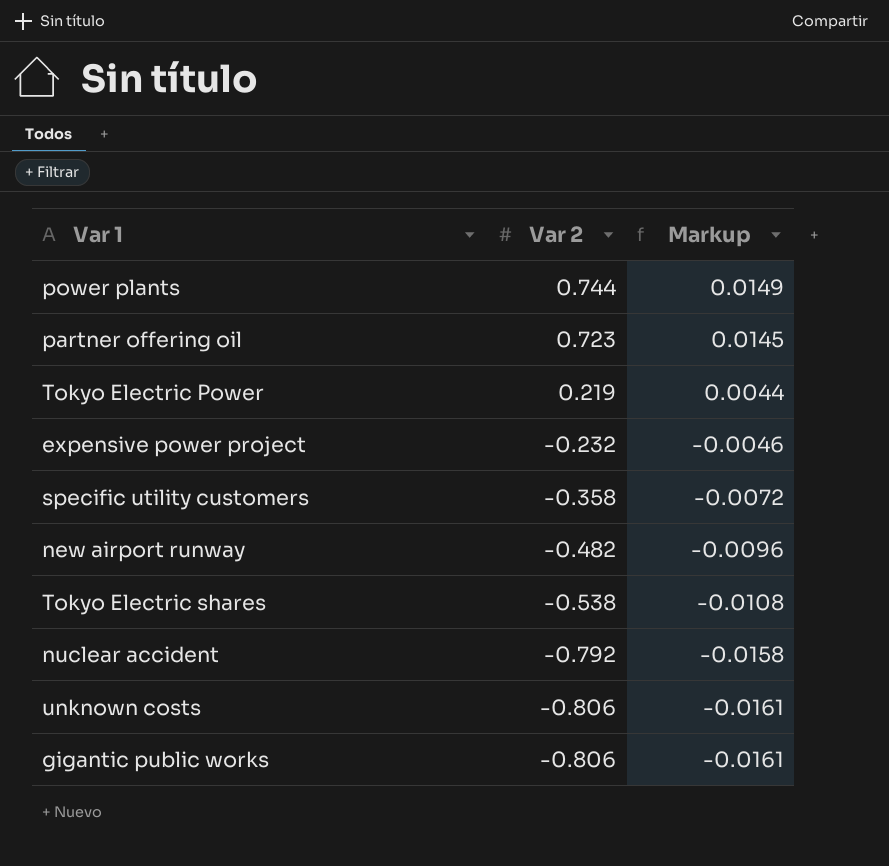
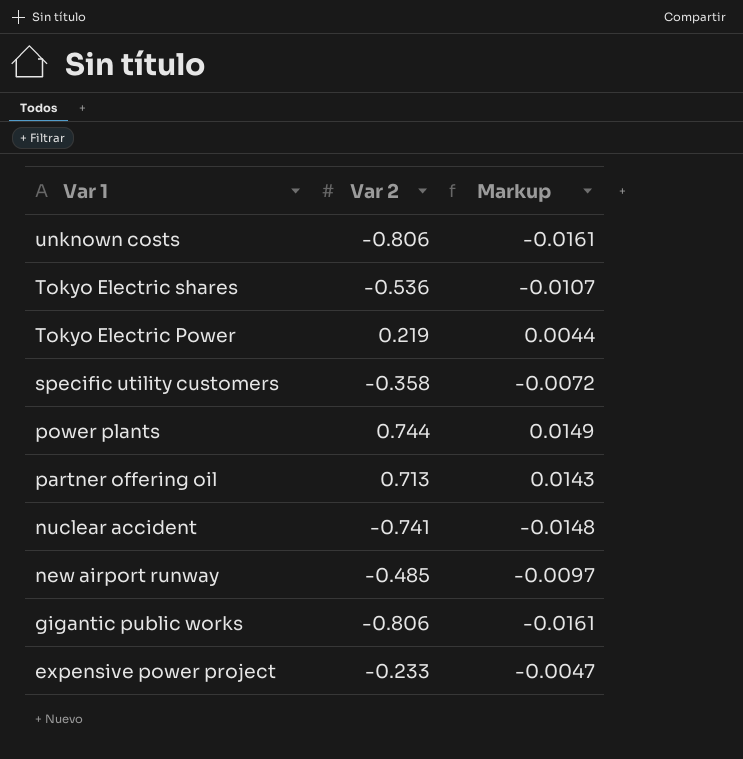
row order: Var 2 descending -> Var 1 descending
Tokyo Electric shares | Var 2: -0.538 -> -0.536
Tokyo Electric shares | Markup: -0.0108 -> -0.0107
partner offering oil | Var 2: 0.723 -> 0.713
partner offering oil | Markup: 0.0145 -> 0.0143
nuclear accident | Var 2: -0.792 -> -0.741
nuclear accident | Markup: -0.0158 -> -0.0148
new airport runway | Var 2: -0.482 -> -0.485
new airport runway | Markup: -0.0096 -> -0.0097
expensive power project | Var 2: -0.232 -> -0.233
expensive power project | Markup: -0.0046 -> -0.0047

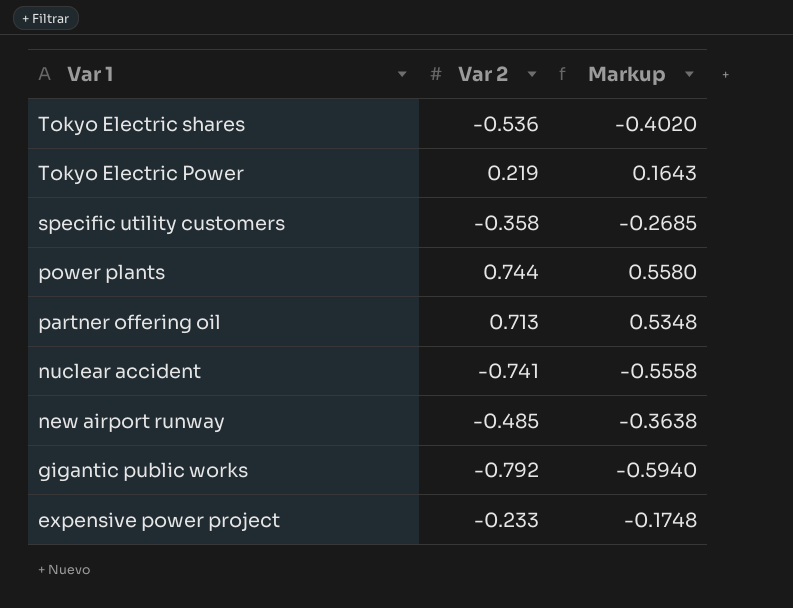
column Markup | formula: [Var 2] * 0.02 -> [Var 2] * 0.75
row unknown costs: -0.806 | -0.0161 -> none
gigantic public works | Var 2: -0.806 -> -0.792

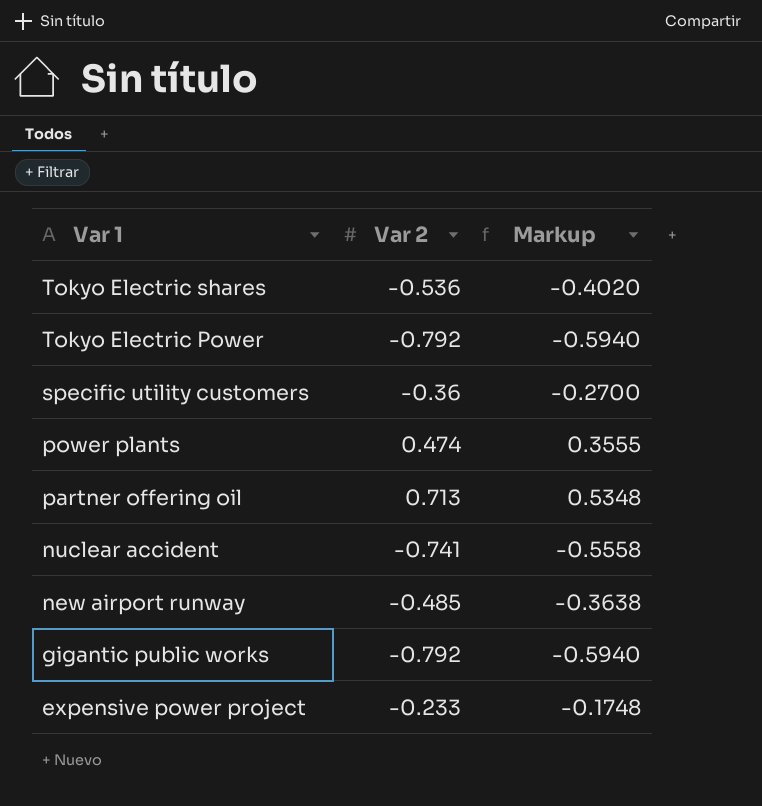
Tokyo Electric Power | Var 2: 0.219 -> -0.792
Tokyo Electric Power | Markup: 0.1643 -> -0.5940
specific utility customers | Var 2: -0.358 -> -0.36
specific utility customers | Markup: -0.2685 -> -0.2700
power plants | Var 2: 0.744 -> 0.474
power plants | Markup: 0.5580 -> 0.3555

